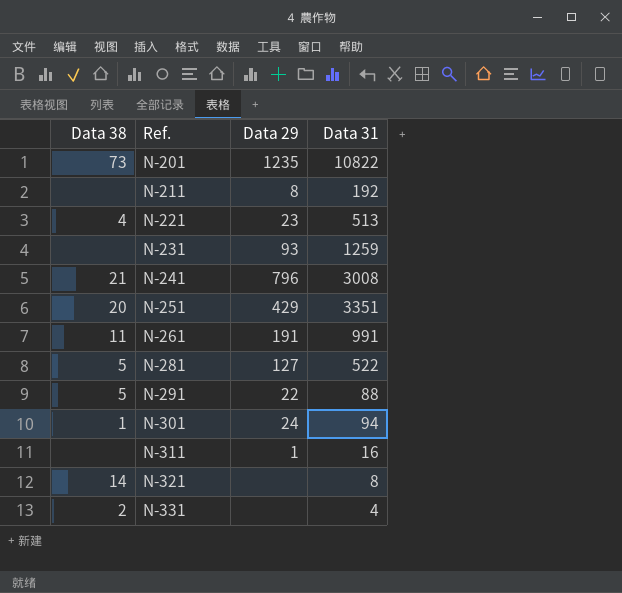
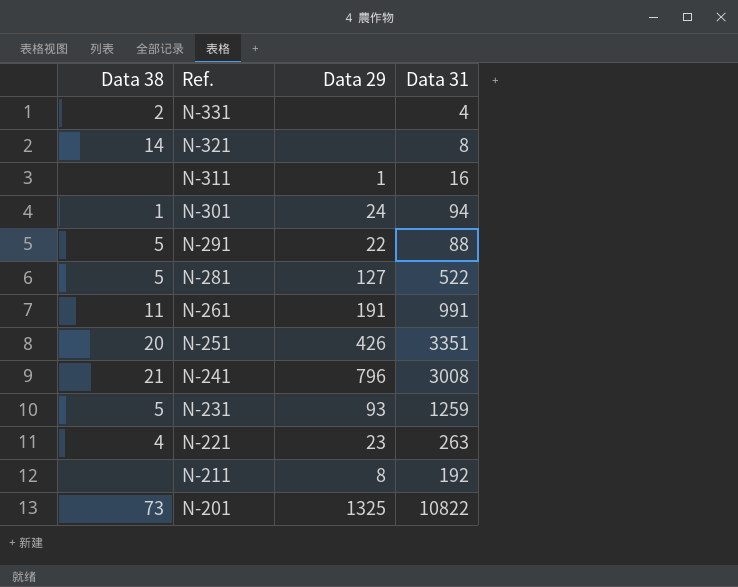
row order: Ref. ascending -> Ref. descending
N-251 | Data 29: 429 -> 426
N-231 | Data 38: none -> 5
N-221 | Data 31: 513 -> 263
N-201 | Data 29: 1235 -> 1325

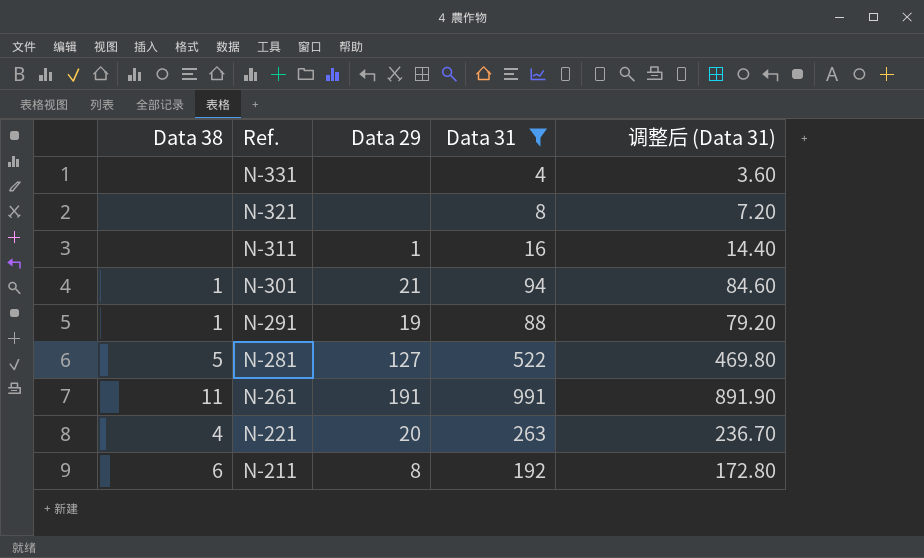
filter: none -> Data 31 <= 991
column 调整后 (Data 31) | formula: none -> [Data 31] * 0.9
N-331 | Data 38: 2 -> none
N-321 | Data 38: 14 -> none
N-301 | Data 29: 24 -> 21
N-291 | Data 38: 5 -> 1
N-291 | Data 29: 22 -> 19
N-221 | Data 29: 23 -> 20
N-211 | Data 38: none -> 6

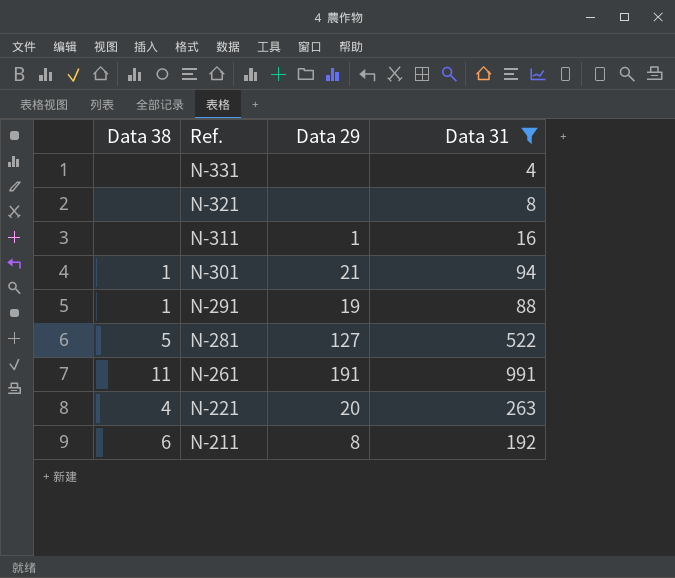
column 调整后 (Data 31) | formula: [Data 31] * 0.9 -> none

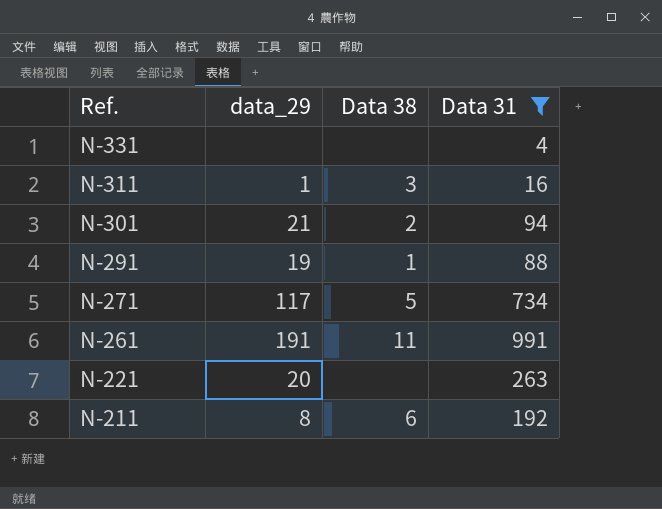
column name: Data 29 -> data_29
column Data 38 | position: 1 -> 3
row N-321: none | none | 8 -> none
row N-281: 5 | 127 | 522 -> none
N-311 | Data 38: none -> 3
N-301 | Data 38: 1 -> 2
row N-271: none -> 117 | 5 | 734
N-221 | Data 38: 4 -> none

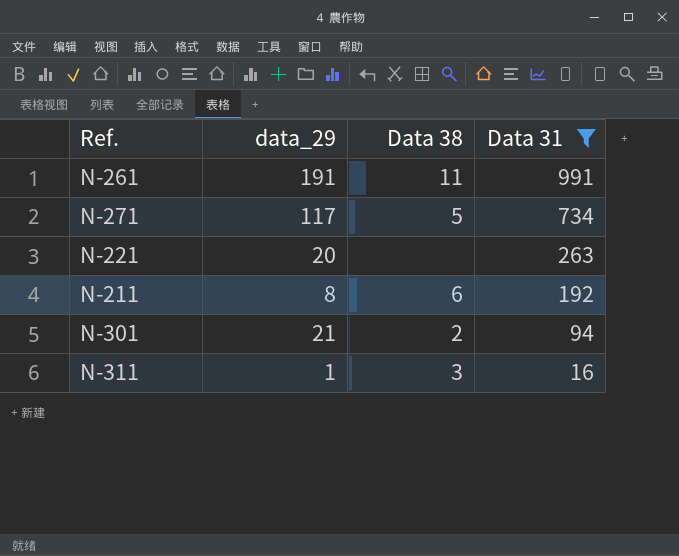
row order: Ref. descending -> Data 31 descending
row N-331: none | none | 4 -> none
row N-291: 19 | 1 | 88 -> none

